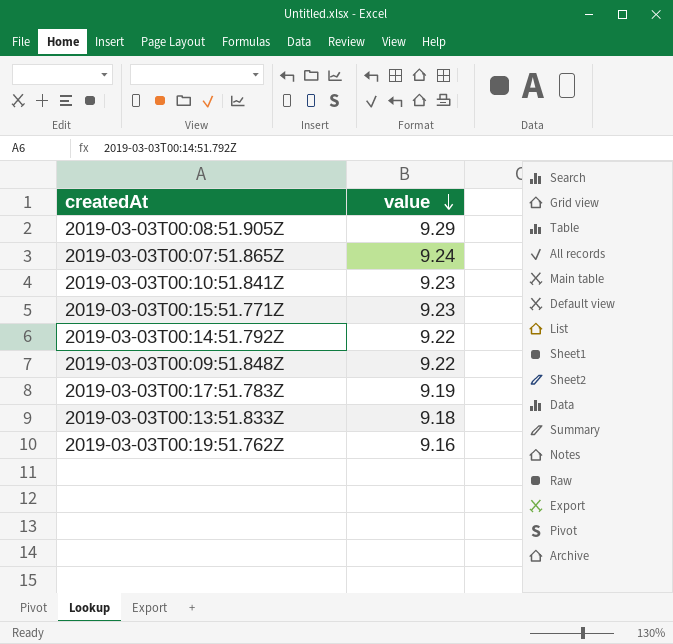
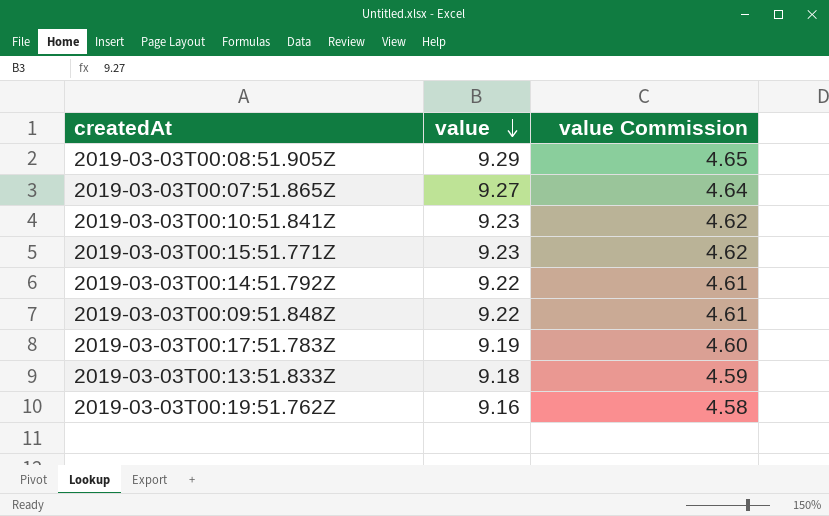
column value Commission | formula: none -> [value] * 0.5
2019-03-03T00:07:51.865Z | value: 9.24 -> 9.27

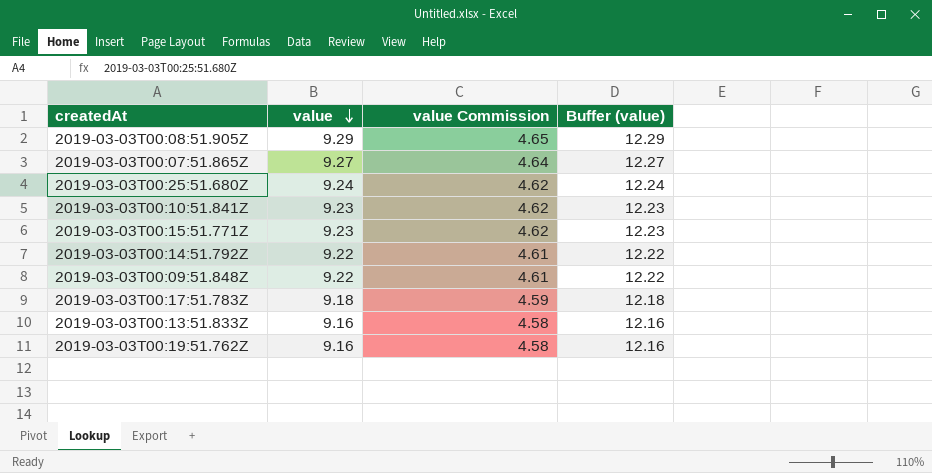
column Buffer (value) | formula: none -> [value] + 3
row 2019-03-03T00:25:51.680Z: none -> 9.24 | 4.62 | 12.24
2019-03-03T00:17:51.783Z | value: 9.19 -> 9.18
2019-03-03T00:17:51.783Z | value Commission: 4.60 -> 4.59
2019-03-03T00:13:51.833Z | value: 9.18 -> 9.16
2019-03-03T00:13:51.833Z | value Commission: 4.59 -> 4.58

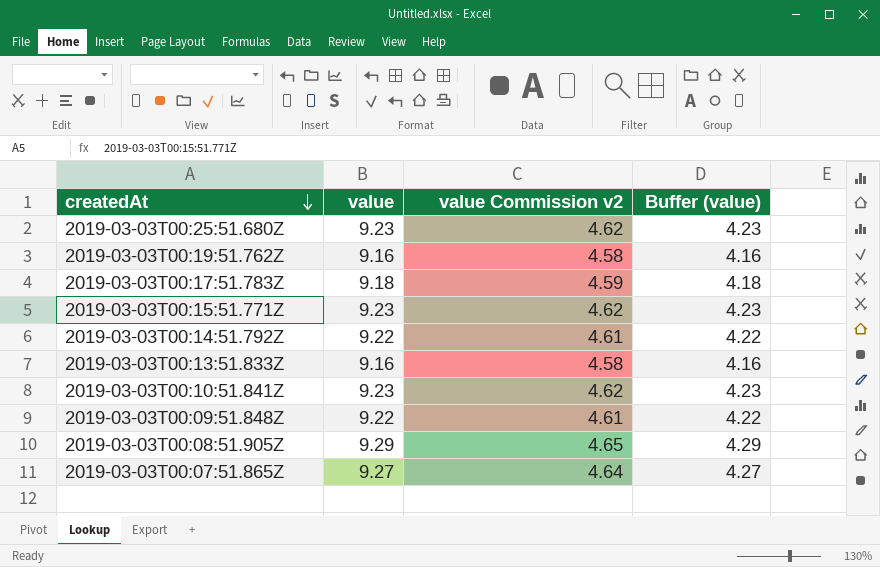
row order: value descending -> createdAt descending
column name: value Commission -> value Commission v2
column Buffer (value) | formula: [value] + 3 -> [value] - 5
2019-03-03T00:25:51.680Z | value: 9.24 -> 9.23

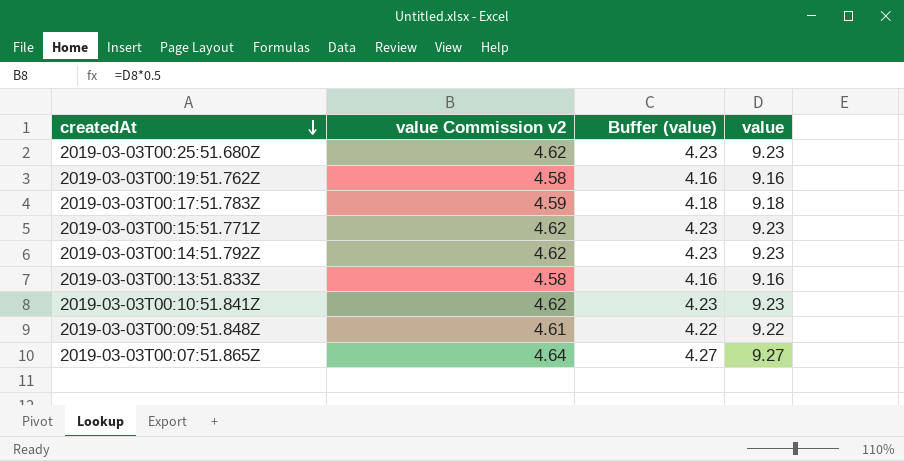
column value | position: 2 -> 4
row 2019-03-03T00:08:51.905Z: 9.29 | 4.65 | 4.29 -> none
2019-03-03T00:14:51.792Z | value Commission v2: 4.61 -> 4.62
2019-03-03T00:14:51.792Z | Buffer (value): 4.22 -> 4.23
2019-03-03T00:14:51.792Z | value: 9.22 -> 9.23

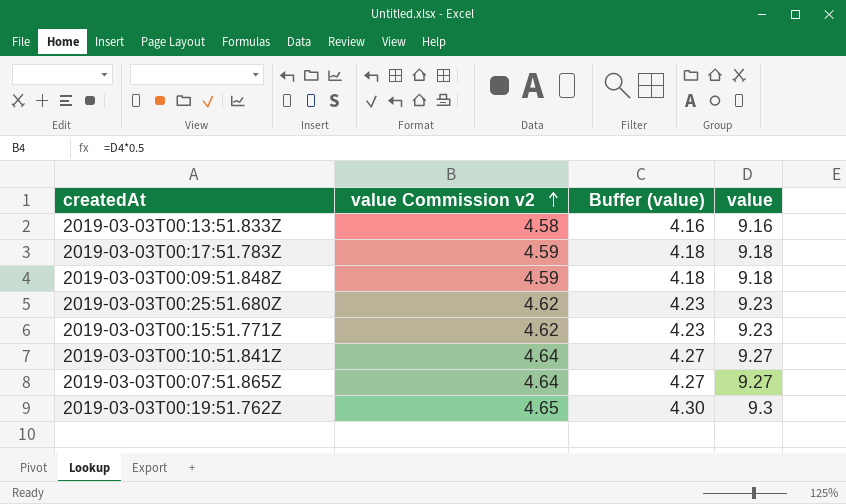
row order: createdAt descending -> value Commission v2 ascending
row 2019-03-03T00:14:51.792Z: 4.62 | 4.23 | 9.23 -> none
2019-03-03T00:09:51.848Z | value Commission v2: 4.61 -> 4.59
2019-03-03T00:09:51.848Z | Buffer (value): 4.22 -> 4.18
2019-03-03T00:09:51.848Z | value: 9.22 -> 9.18
2019-03-03T00:10:51.841Z | value Commission v2: 4.62 -> 4.64
2019-03-03T00:10:51.841Z | Buffer (value): 4.23 -> 4.27
2019-03-03T00:10:51.841Z | value: 9.23 -> 9.27
2019-03-03T00:19:51.762Z | value Commission v2: 4.58 -> 4.65
2019-03-03T00:19:51.762Z | Buffer (value): 4.16 -> 4.30
2019-03-03T00:19:51.762Z | value: 9.16 -> 9.3

